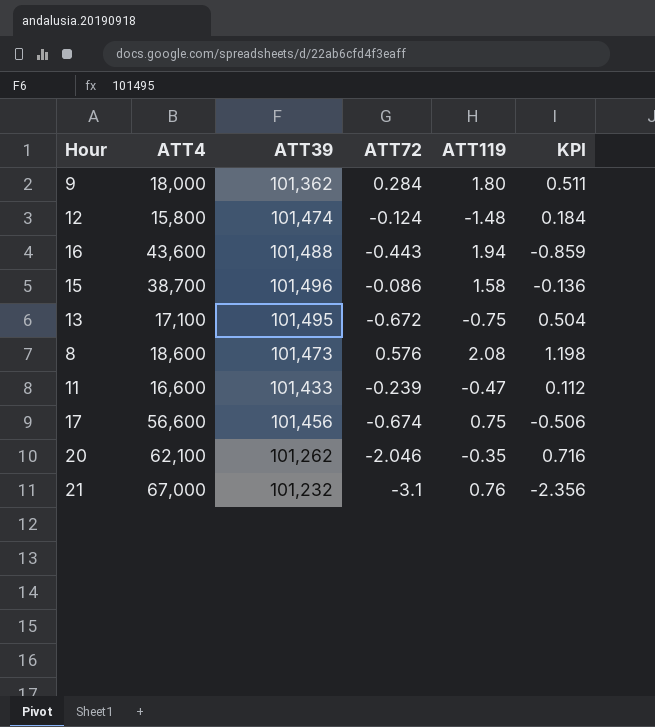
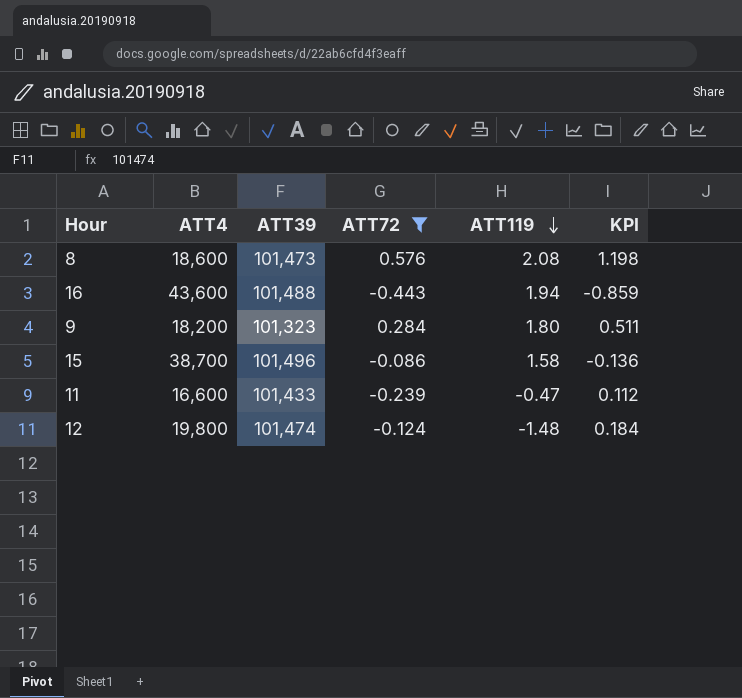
filter: none -> ATT72 >= -0.443
row order: none -> ATT119 descending
9 | ATT4: 18,000 -> 18,200
9 | ATT39: 101,362 -> 101,323
12 | ATT4: 15,800 -> 19,800

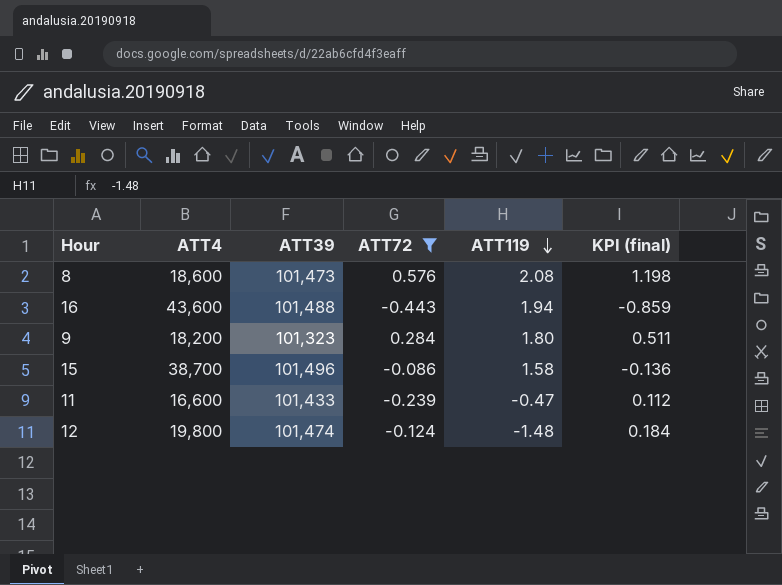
column name: KPI -> KPI (final)

